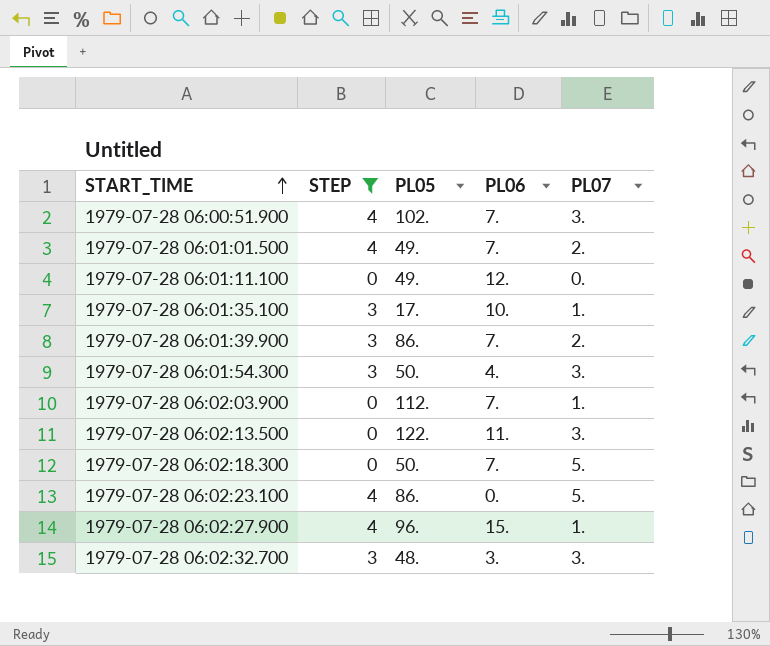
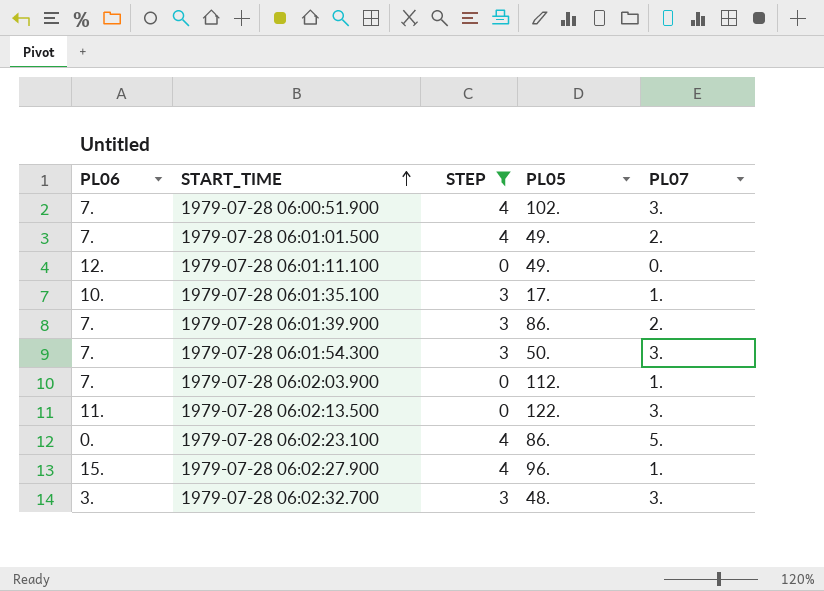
column PL06 | position: 4 -> 1
row 1979-07-28 06:02:18.300: 0 | 50. | 7. | 5. -> none
1979-07-28 06:01:54.300 | PL06: 4. -> 7.

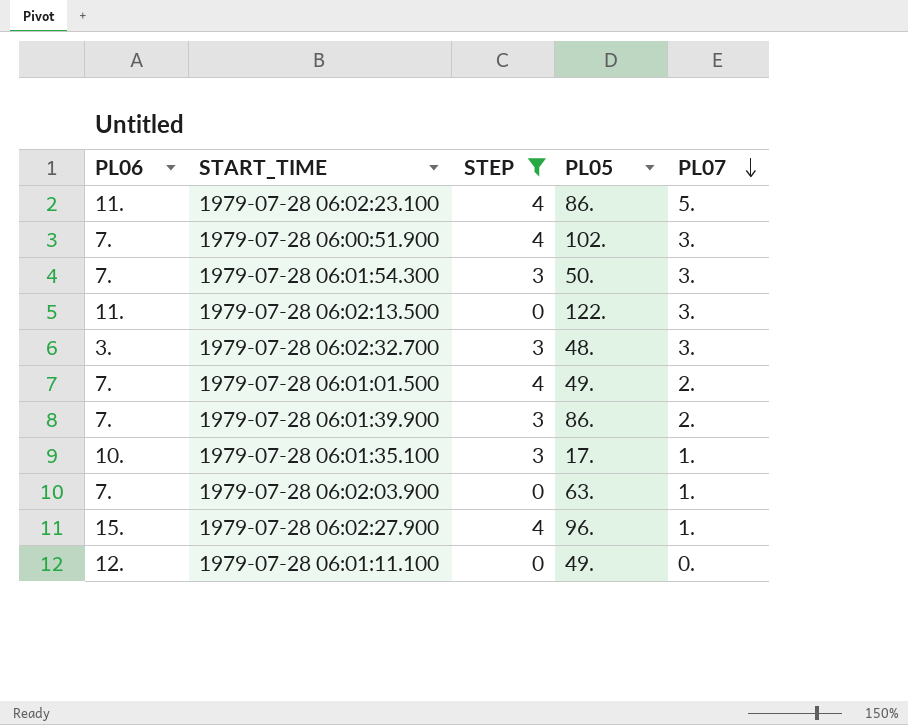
row order: START_TIME ascending -> PL07 descending
1979-07-28 06:02:23.100 | PL06: 0. -> 11.
1979-07-28 06:02:03.900 | PL05: 112. -> 63.

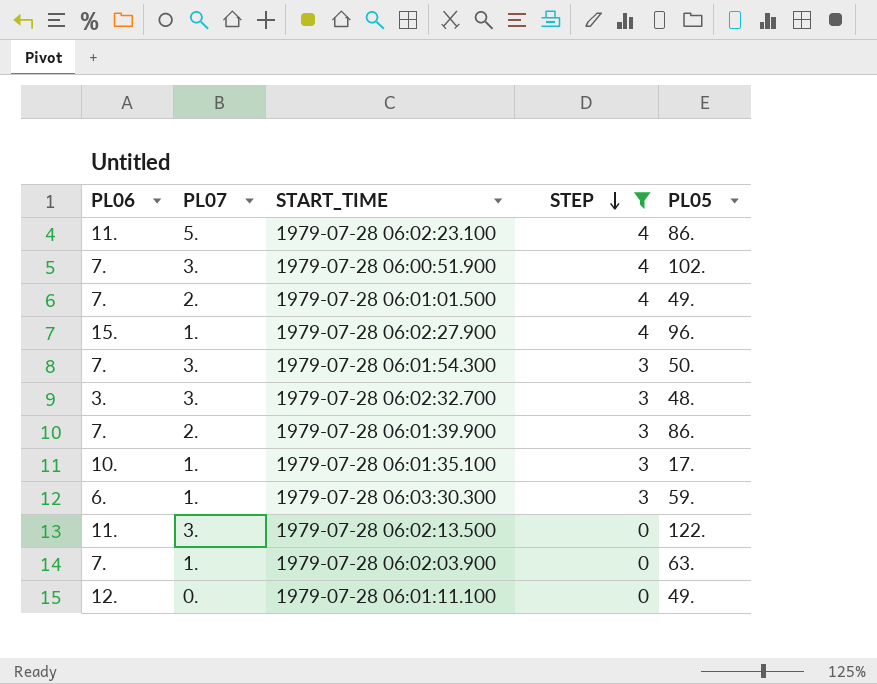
row order: PL07 descending -> STEP descending
column PL07 | position: 5 -> 2
row 1979-07-28 06:03:30.300: none -> 6. | 1. | 3 | 59.

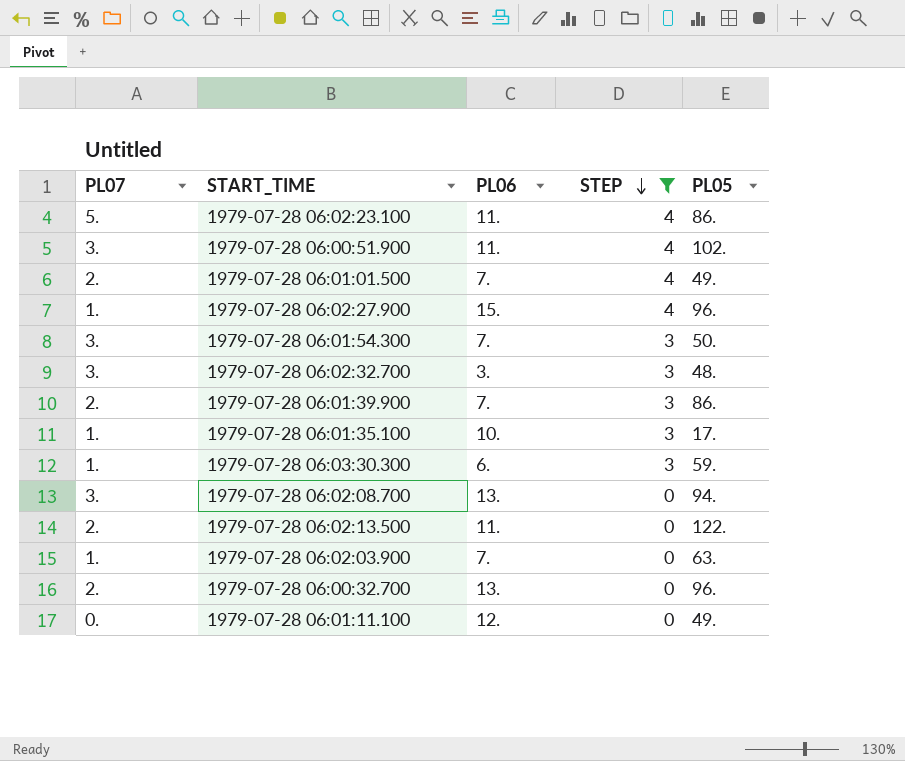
column PL06 | position: 1 -> 3
1979-07-28 06:00:51.900 | PL06: 7. -> 11.
row 1979-07-28 06:02:08.700: none -> 3. | 13. | 0 | 94.
1979-07-28 06:02:13.500 | PL07: 3. -> 2.
row 1979-07-28 06:00:32.700: none -> 2. | 13. | 0 | 96.

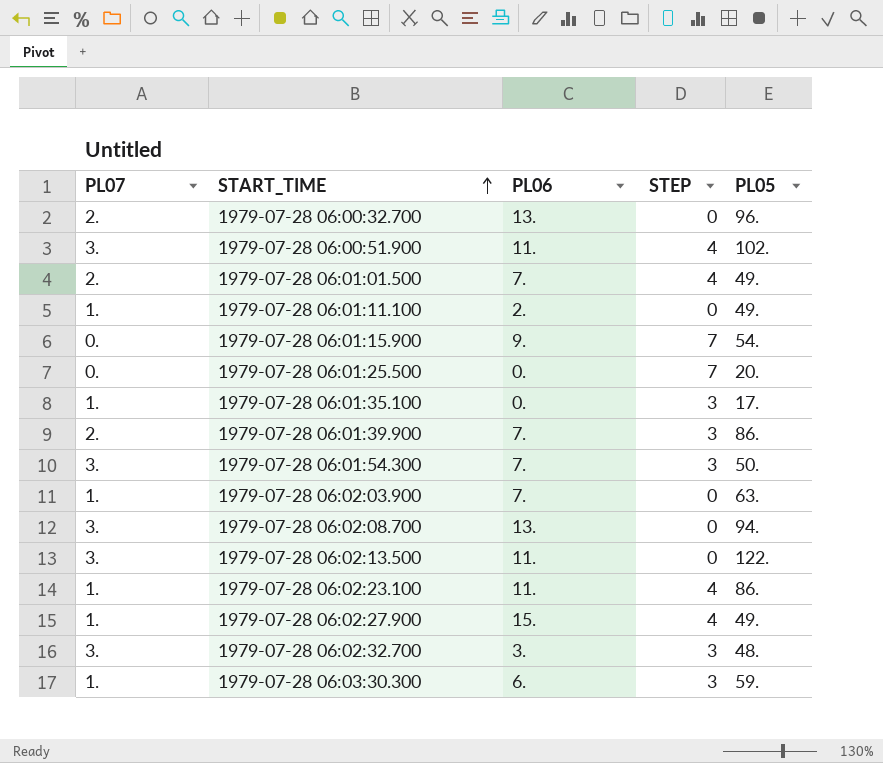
filter: STEP != 7 -> none
row order: STEP descending -> START_TIME ascending
1979-07-28 06:01:11.100 | PL07: 0. -> 1.
1979-07-28 06:01:11.100 | PL06: 12. -> 2.
1979-07-28 06:01:35.100 | PL06: 10. -> 0.
1979-07-28 06:02:13.500 | PL07: 2. -> 3.
1979-07-28 06:02:23.100 | PL07: 5. -> 1.
1979-07-28 06:02:27.900 | PL05: 96. -> 49.

